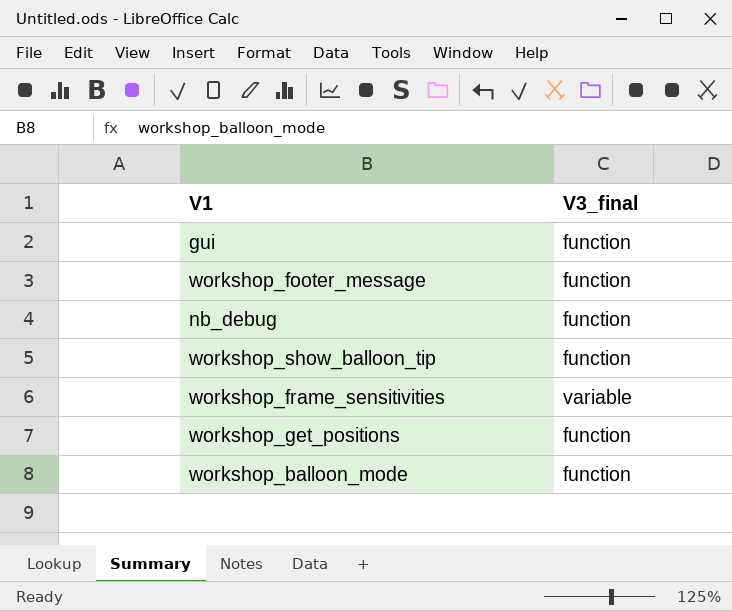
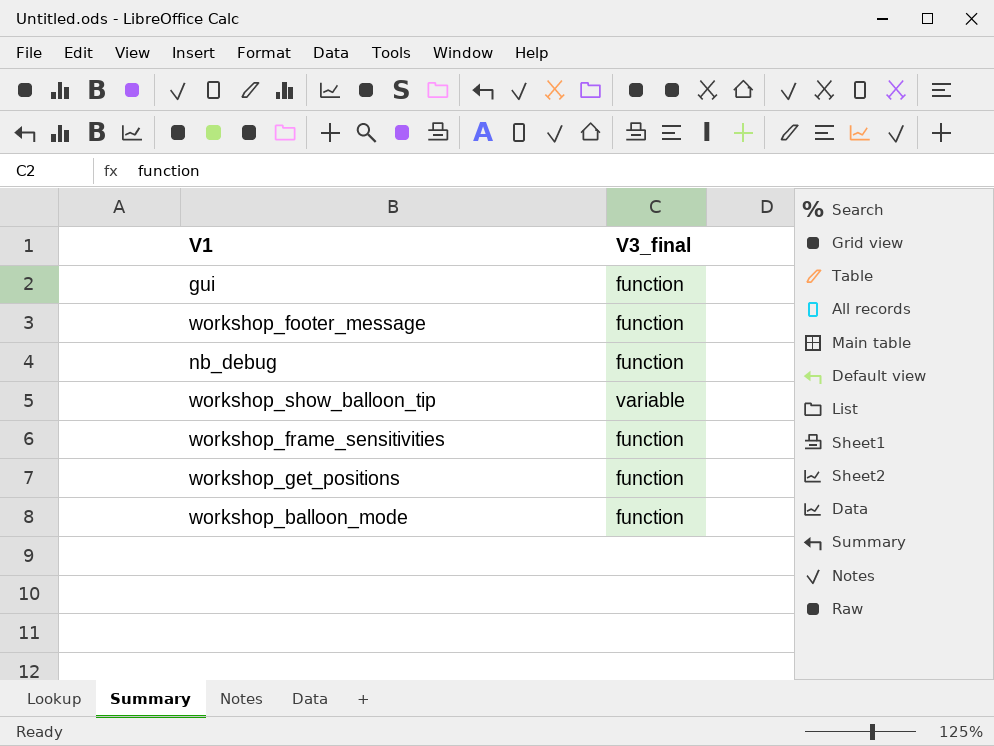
workshop_show_balloon_tip | V3_final: function -> variable
workshop_frame_sensitivities | V3_final: variable -> function

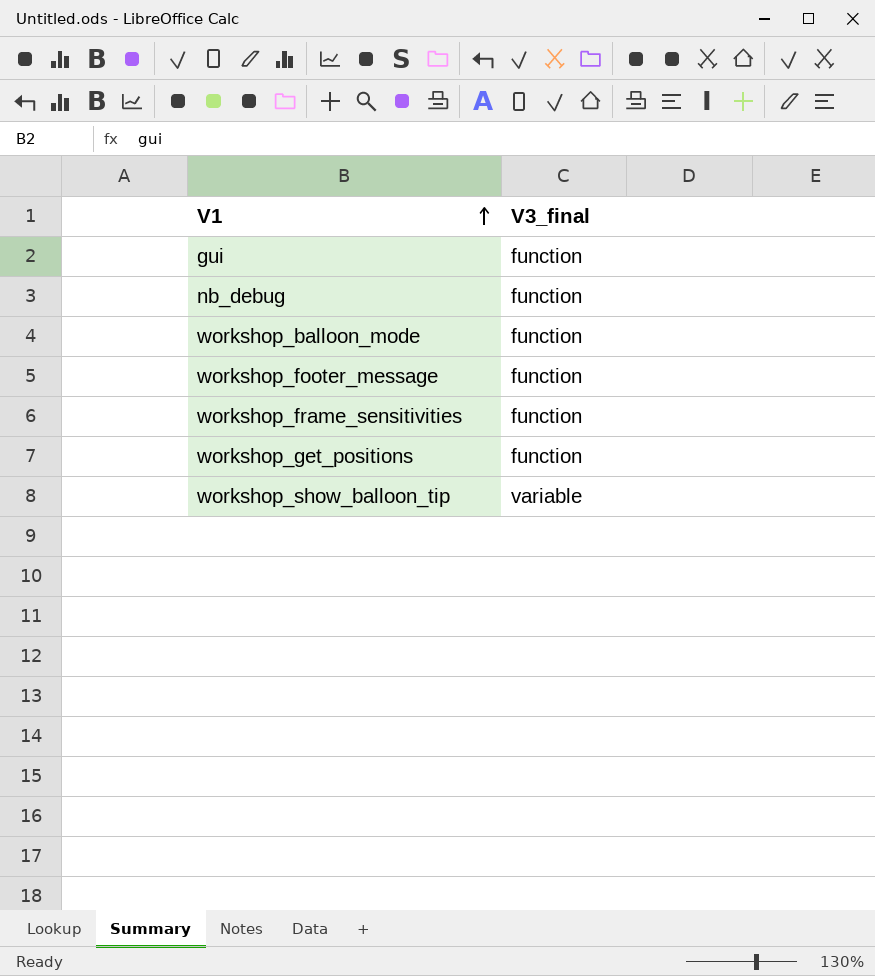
row order: none -> V1 ascending

